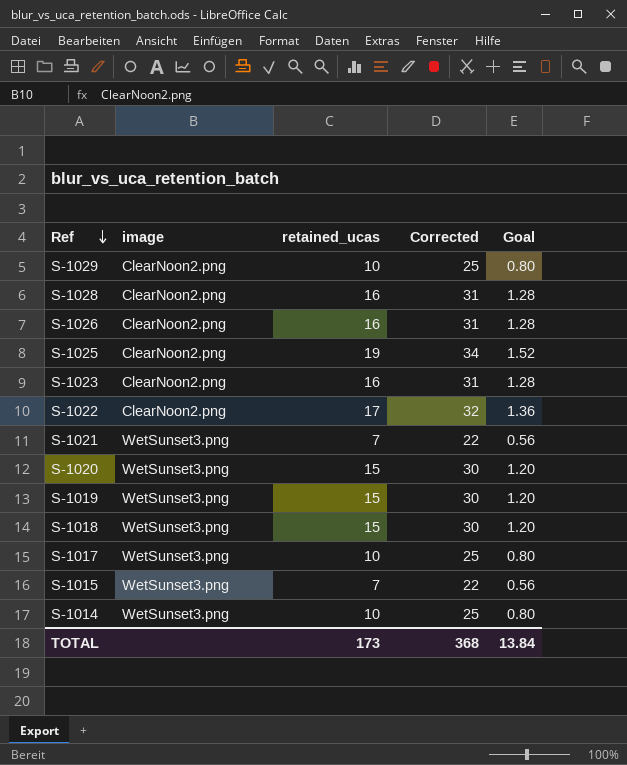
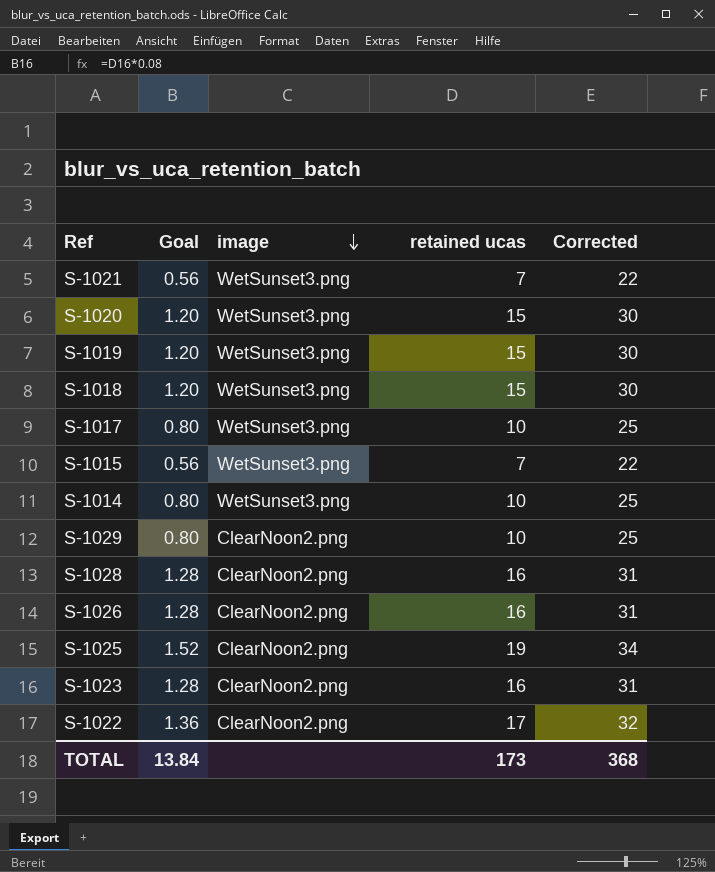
row order: Ref descending -> image descending
column Goal | position: 5 -> 2
column name: retained_ucas -> retained ucas

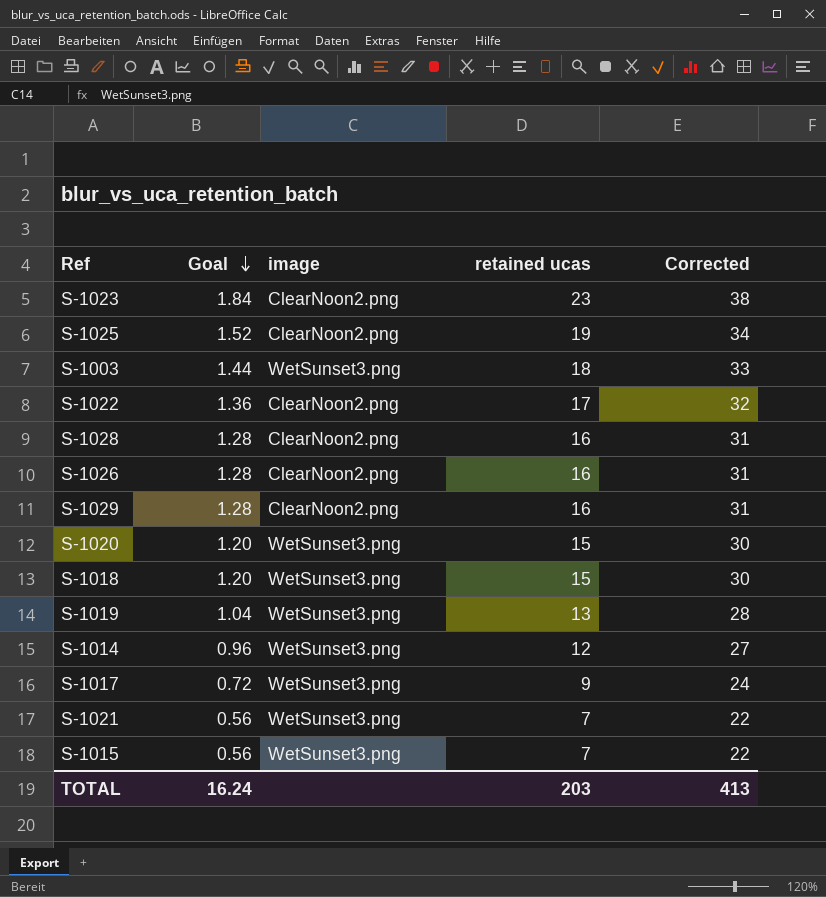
row order: image descending -> Goal descending
S-1023 | Goal: 1.28 -> 1.84
S-1023 | retained ucas: 16 -> 23
S-1023 | Corrected: 31 -> 38
row S-1003: none -> 1.44 | WetSunset3.png | 18 | 33
S-1029 | Goal: 0.80 -> 1.28
S-1029 | retained ucas: 10 -> 16
S-1029 | Corrected: 25 -> 31
S-1019 | Goal: 1.20 -> 1.04
S-1019 | retained ucas: 15 -> 13
S-1019 | Corrected: 30 -> 28
S-1014 | Goal: 0.80 -> 0.96
S-1014 | retained ucas: 10 -> 12
S-1014 | Corrected: 25 -> 27
S-1017 | Goal: 0.80 -> 0.72
S-1017 | retained ucas: 10 -> 9
S-1017 | Corrected: 25 -> 24
TOTAL | Goal: 13.84 -> 16.24
TOTAL | retained ucas: 173 -> 203
TOTAL | Corrected: 368 -> 413

